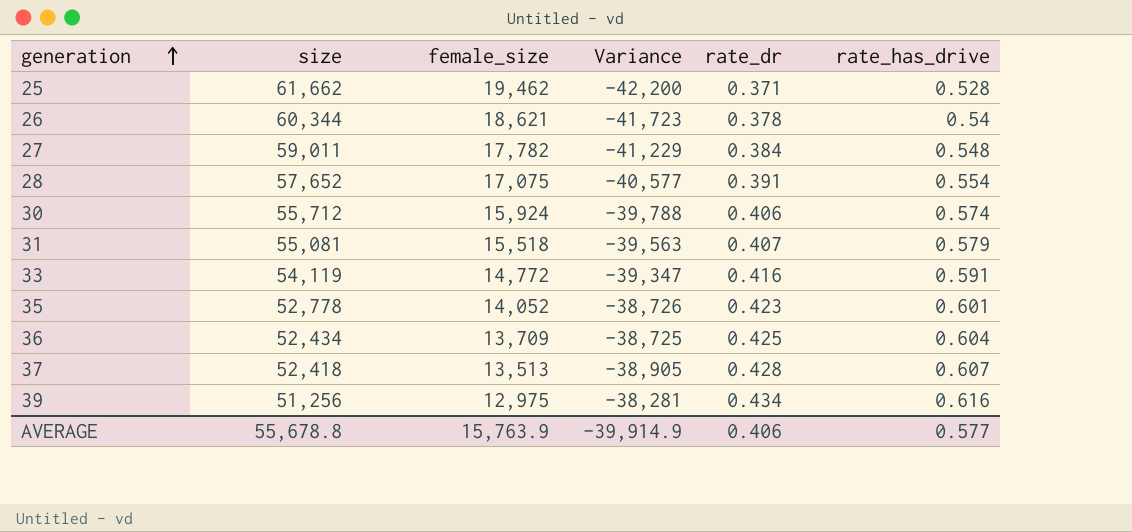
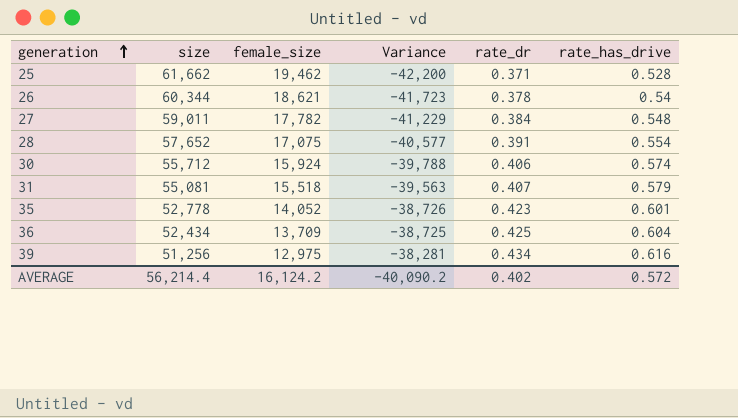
row 33: 54,119 | 14,772 | -39,347 | 0.416 | 0.591 -> none
row 37: 52,418 | 13,513 | -38,905 | 0.428 | 0.607 -> none
AVERAGE | size: 55,678.8 -> 56,214.4
AVERAGE | female_size: 15,763.9 -> 16,124.2
AVERAGE | Variance: -39,914.9 -> -40,090.2
AVERAGE | rate_dr: 0.406 -> 0.402
AVERAGE | rate_has_drive: 0.577 -> 0.572

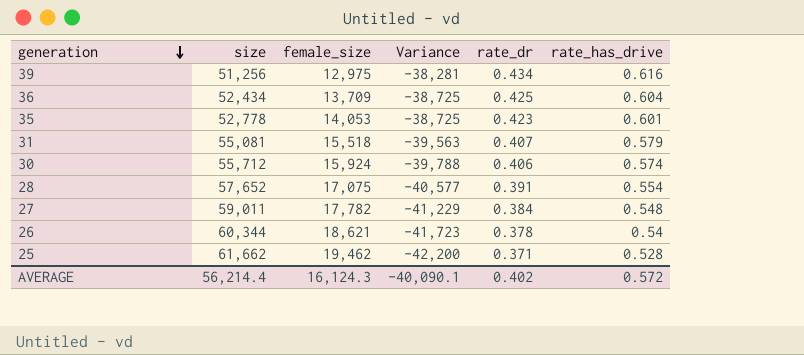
row order: generation ascending -> generation descending
35 | female_size: 14,052 -> 14,053
35 | Variance: -38,726 -> -38,725
AVERAGE | female_size: 16,124.2 -> 16,124.3
AVERAGE | Variance: -40,090.2 -> -40,090.1

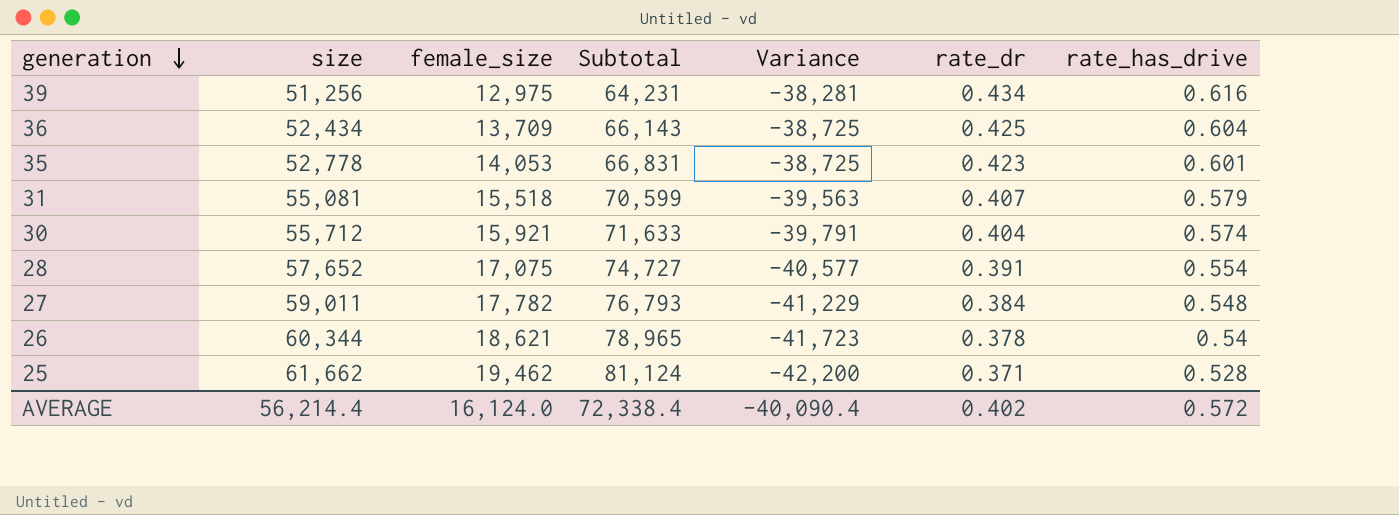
column Subtotal | formula: none -> [size] + [female_size]
30 | female_size: 15,924 -> 15,921
30 | Variance: -39,788 -> -39,791
30 | rate_dr: 0.406 -> 0.404
AVERAGE | female_size: 16,124.3 -> 16,124.0
AVERAGE | Variance: -40,090.1 -> -40,090.4

